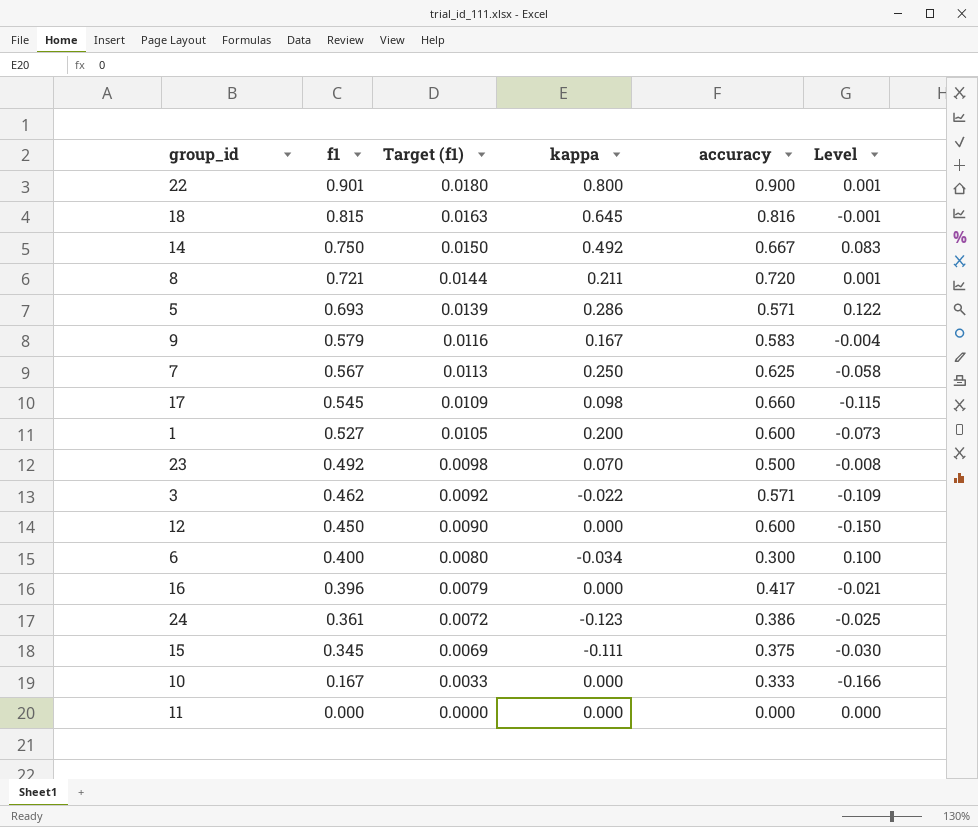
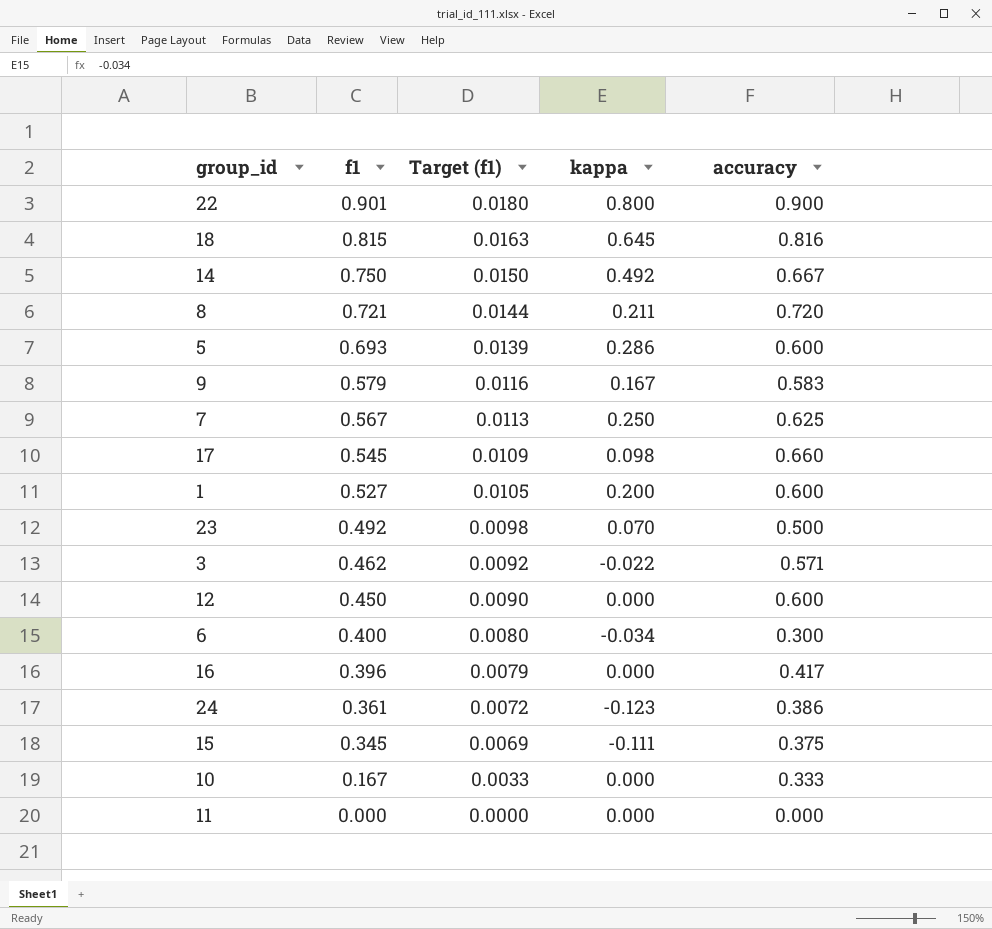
column Level | formula: [f1] - [accuracy] -> none
5 | accuracy: 0.571 -> 0.600

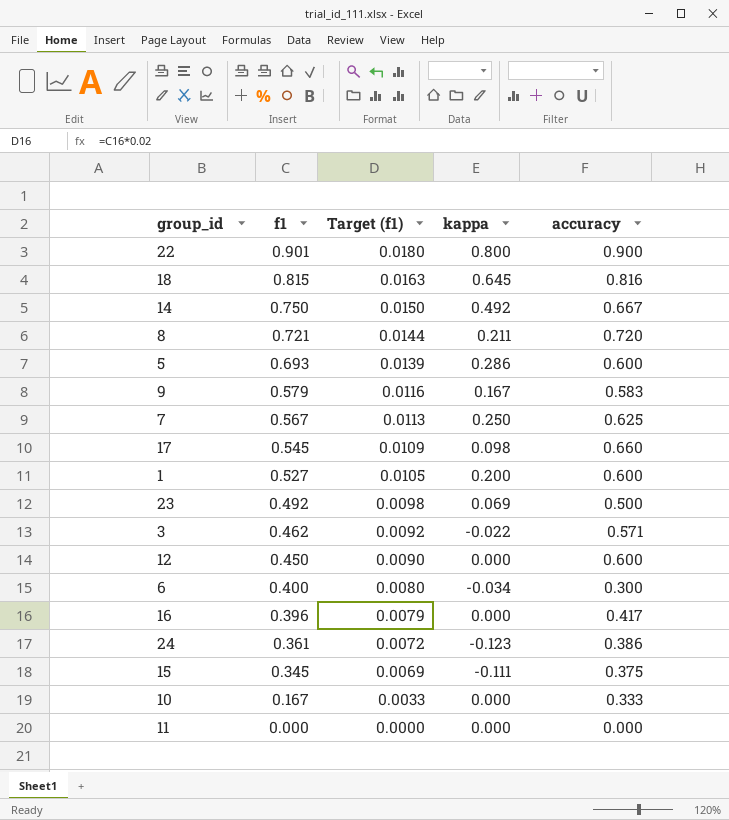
23 | kappa: 0.070 -> 0.069

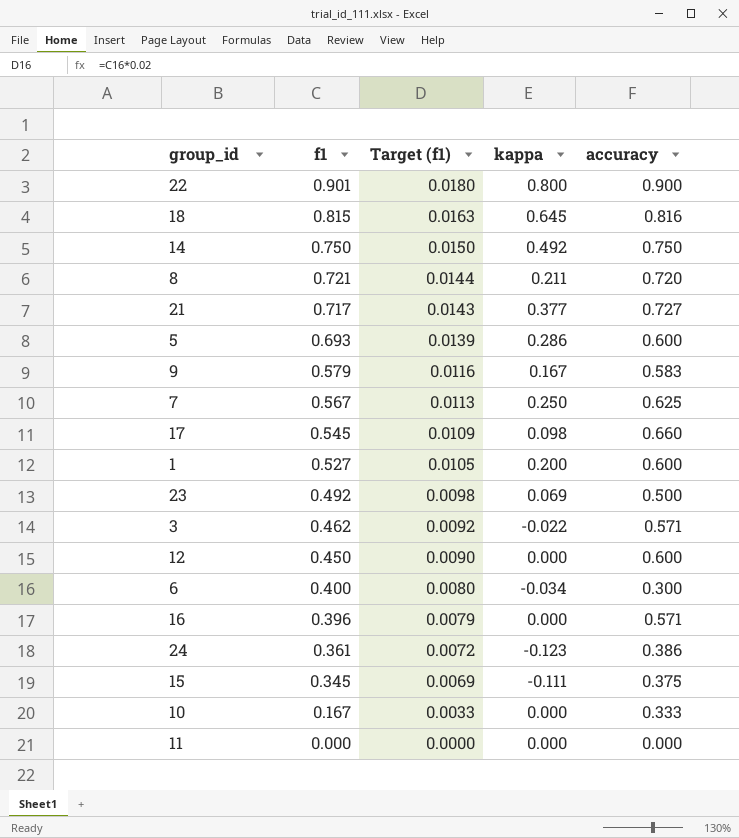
14 | accuracy: 0.667 -> 0.750
row 21: none -> 0.717 | 0.0143 | 0.377 | 0.727
16 | accuracy: 0.417 -> 0.571

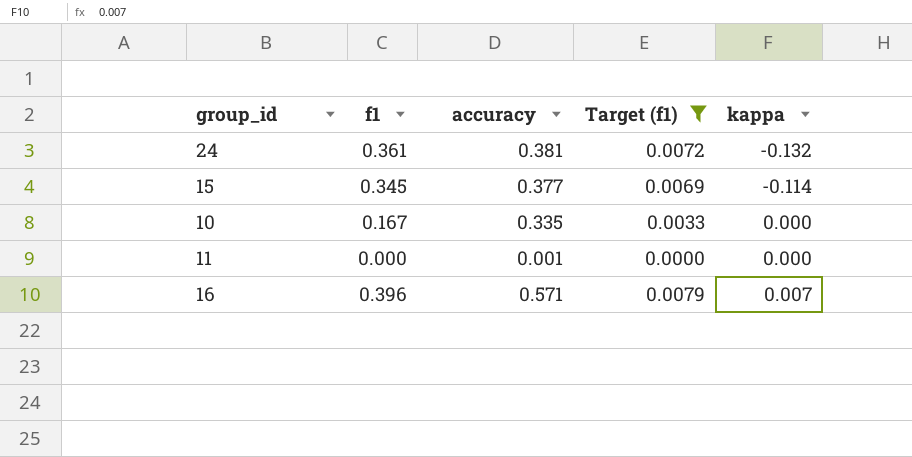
filter: none -> Target (f1) <= 0.0079
row order: f1 descending -> kappa ascending
column accuracy | position: 5 -> 3
24 | accuracy: 0.386 -> 0.381
24 | kappa: -0.123 -> -0.132
15 | accuracy: 0.375 -> 0.377
15 | kappa: -0.111 -> -0.114
10 | accuracy: 0.333 -> 0.335
11 | accuracy: 0.000 -> 0.001
16 | kappa: 0.000 -> 0.007

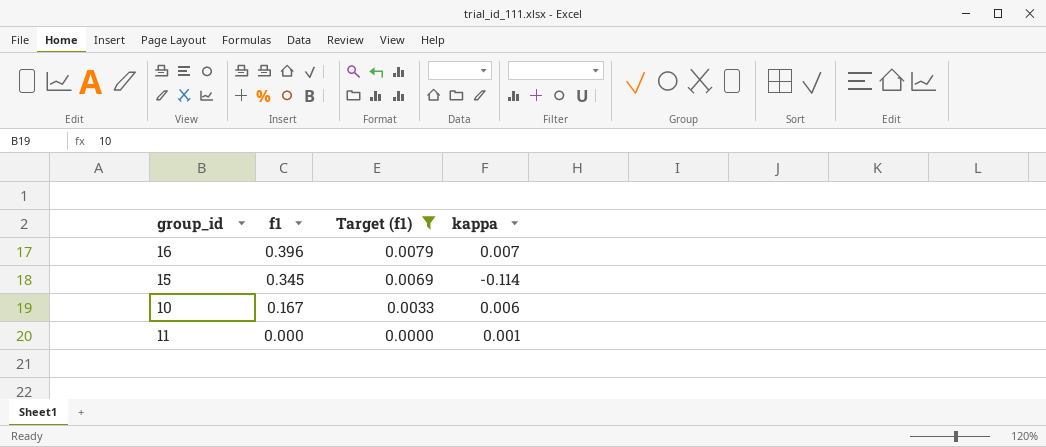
row order: kappa ascending -> f1 descending
column accuracy | position: 3 -> none
row 24: 0.361 | 0.381 | 0.0072 | -0.132 -> none
10 | kappa: 0.000 -> 0.006
11 | kappa: 0.000 -> 0.001

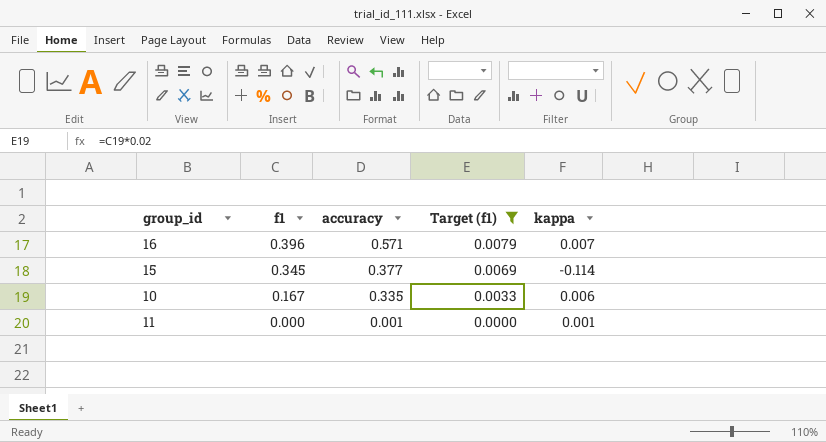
column accuracy | position: none -> 3

